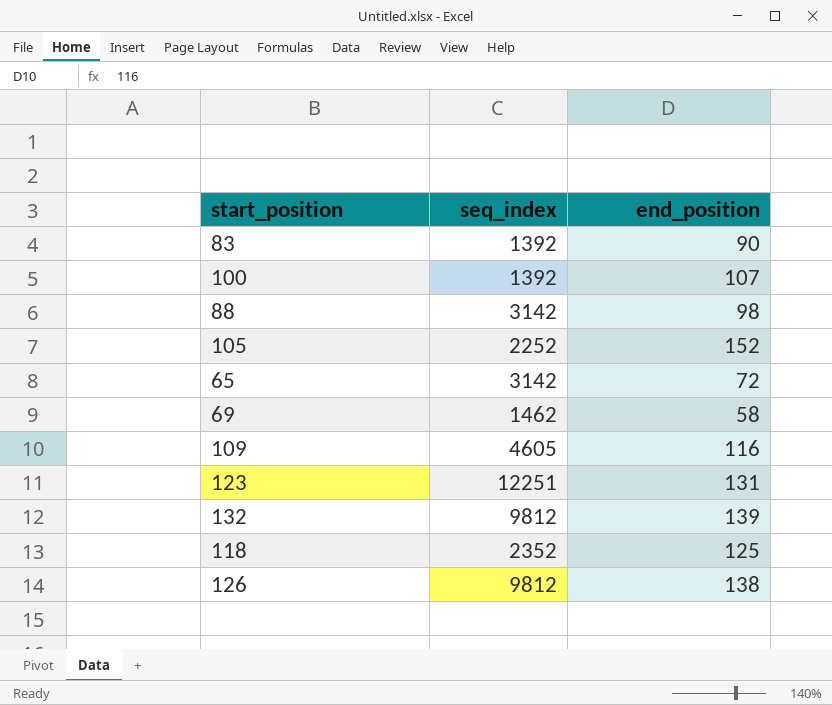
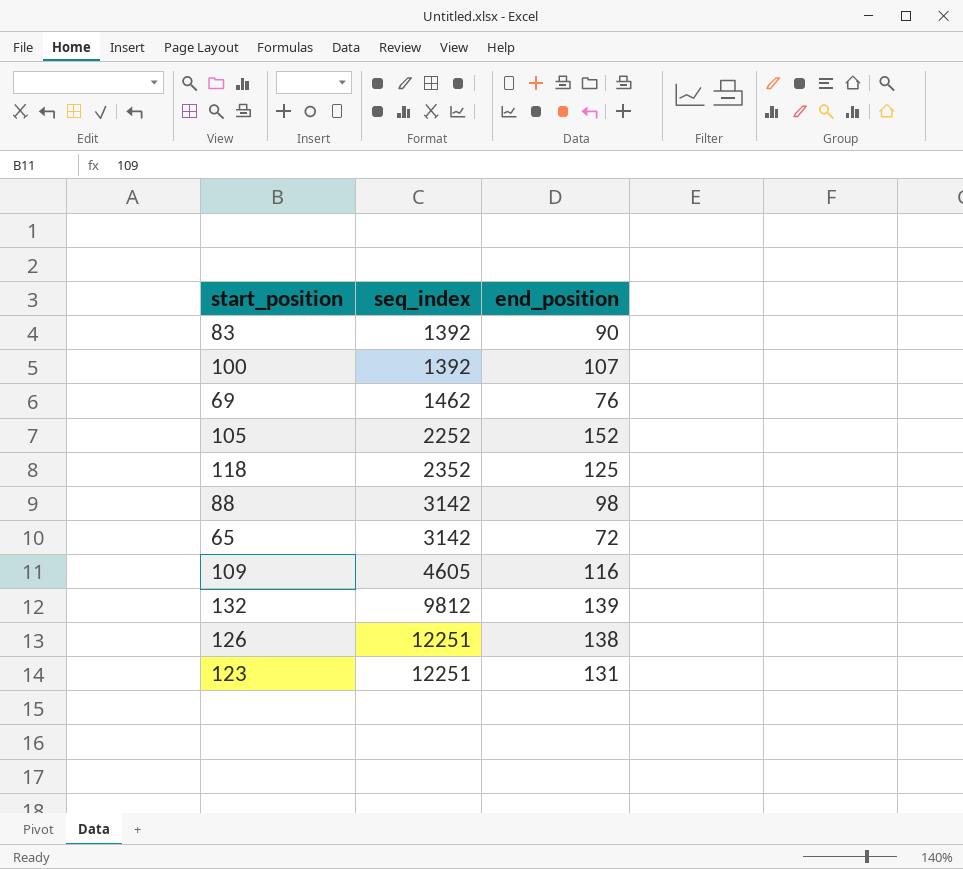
row order: none -> seq_index ascending
69 | end_position: 58 -> 76
126 | seq_index: 9812 -> 12251

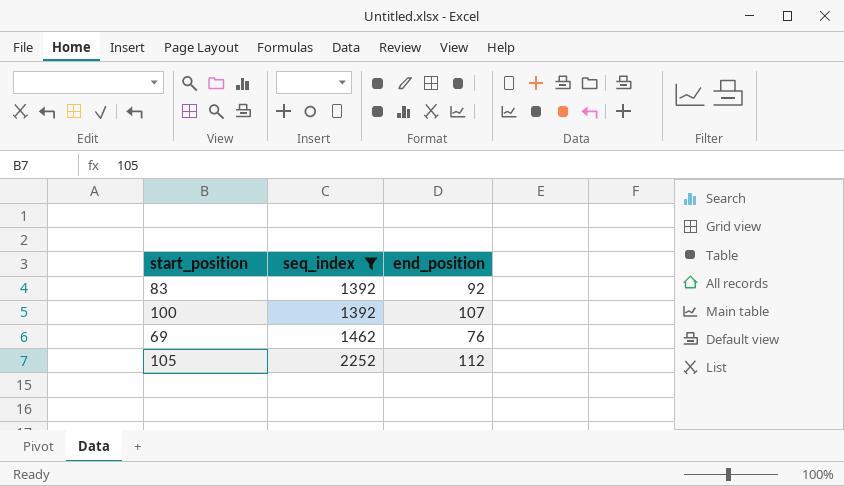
filter: none -> seq_index <= 2252
83 | end_position: 90 -> 92
105 | end_position: 152 -> 112

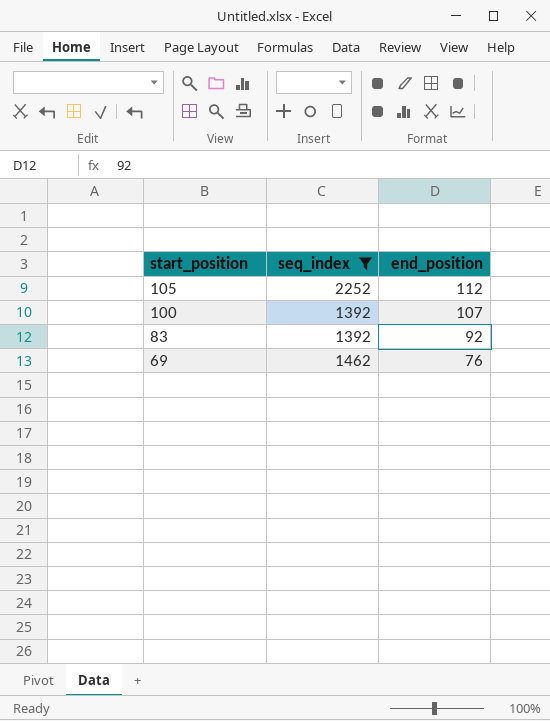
row order: seq_index ascending -> start_position descending

